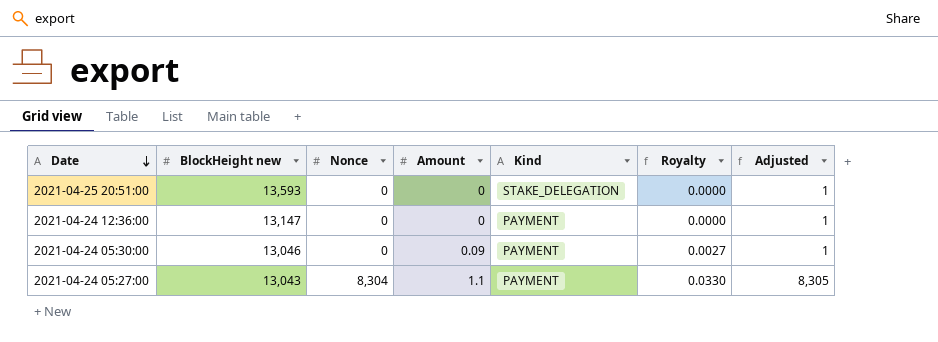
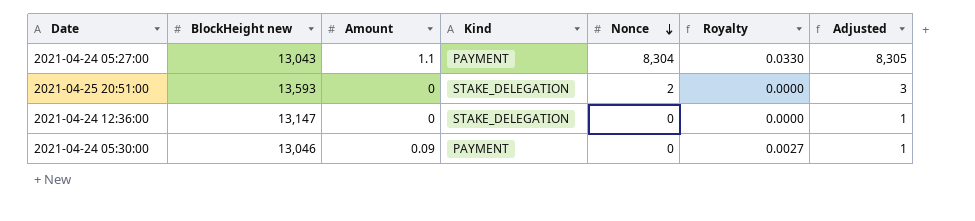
row order: Date descending -> Nonce descending
column Nonce | position: 3 -> 5
2021-04-25 20:51:00 | Nonce: 0 -> 2
2021-04-25 20:51:00 | Adjusted: 1 -> 3
2021-04-24 12:36:00 | Kind: PAYMENT -> STAKE_DELEGATION

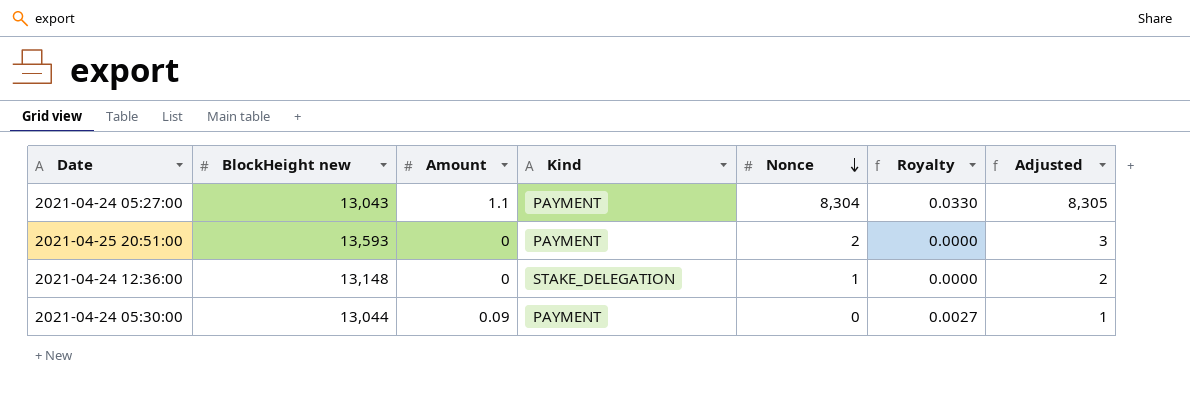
2021-04-25 20:51:00 | Kind: STAKE_DELEGATION -> PAYMENT
2021-04-24 12:36:00 | BlockHeight new: 13,147 -> 13,148
2021-04-24 12:36:00 | Nonce: 0 -> 1
2021-04-24 12:36:00 | Adjusted: 1 -> 2
2021-04-24 05:30:00 | BlockHeight new: 13,046 -> 13,044

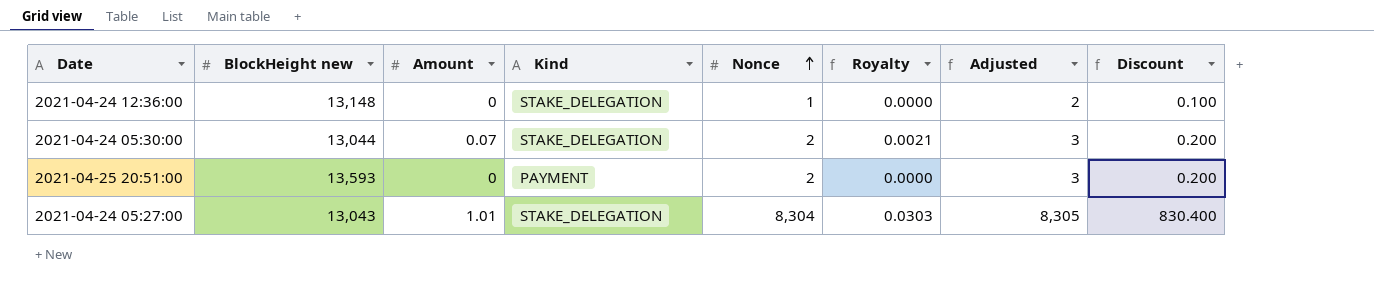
row order: Nonce descending -> Nonce ascending
column Discount | formula: none -> [Nonce] * 0.1
2021-04-24 05:30:00 | Amount: 0.09 -> 0.07
2021-04-24 05:30:00 | Kind: PAYMENT -> STAKE_DELEGATION
2021-04-24 05:30:00 | Nonce: 0 -> 2
2021-04-24 05:30:00 | Royalty: 0.0027 -> 0.0021
2021-04-24 05:30:00 | Adjusted: 1 -> 3
2021-04-24 05:27:00 | Amount: 1.1 -> 1.01
2021-04-24 05:27:00 | Kind: PAYMENT -> STAKE_DELEGATION
2021-04-24 05:27:00 | Royalty: 0.0330 -> 0.0303

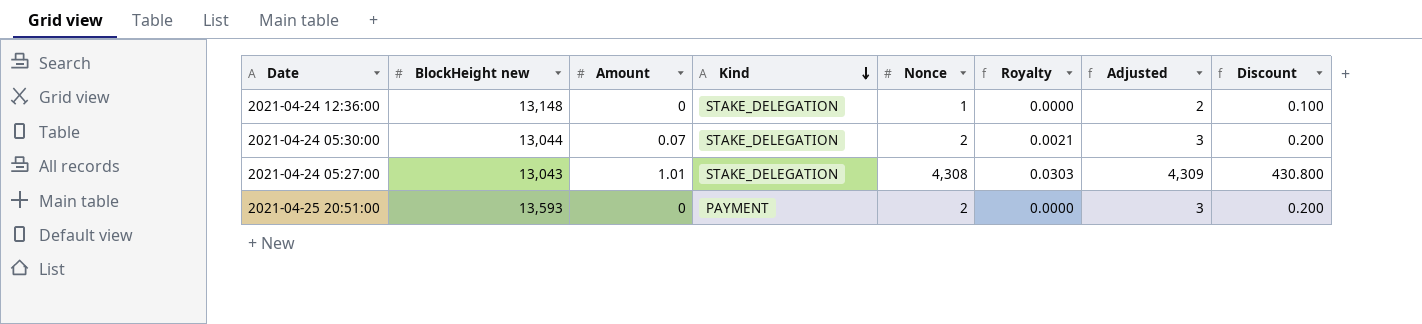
row order: Nonce ascending -> Kind descending
2021-04-24 05:27:00 | Nonce: 8,304 -> 4,308
2021-04-24 05:27:00 | Adjusted: 8,305 -> 4,309
2021-04-24 05:27:00 | Discount: 830.400 -> 430.800

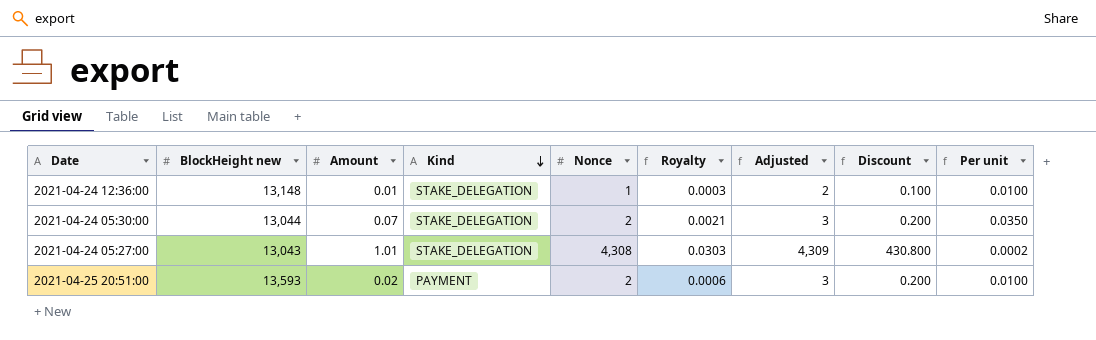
column Per unit | formula: none -> [Amount] / [Nonce]
2021-04-24 12:36:00 | Amount: 0 -> 0.01
2021-04-24 12:36:00 | Royalty: 0.0000 -> 0.0003
2021-04-25 20:51:00 | Amount: 0 -> 0.02
2021-04-25 20:51:00 | Royalty: 0.0000 -> 0.0006

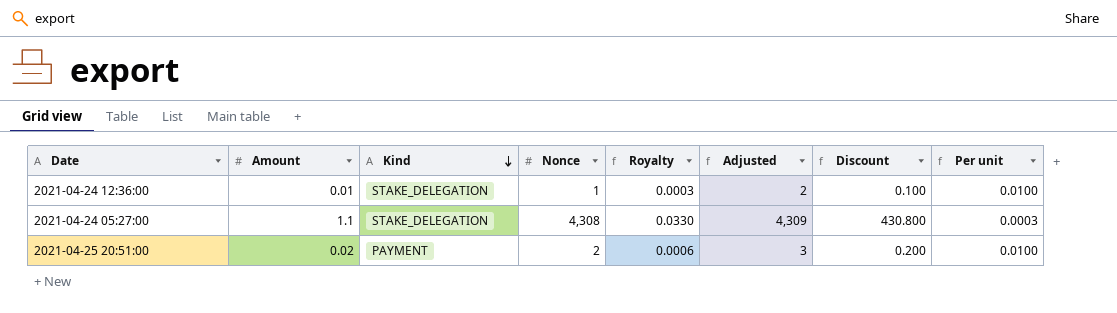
column BlockHeight new | position: 2 -> none
row 2021-04-24 05:30:00: 13,044 | 0.07 | STAKE_DELEGATION | 2 | 0.0021 | 3 | 0.200 | 0.0350 -> none
2021-04-24 05:27:00 | Amount: 1.01 -> 1.1
2021-04-24 05:27:00 | Royalty: 0.0303 -> 0.0330
2021-04-24 05:27:00 | Per unit: 0.0002 -> 0.0003

